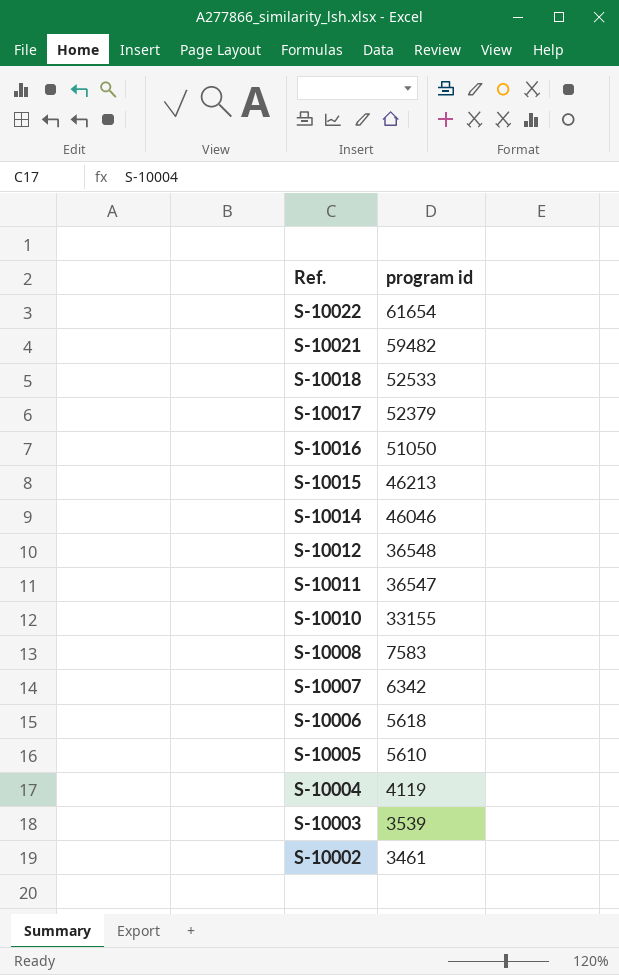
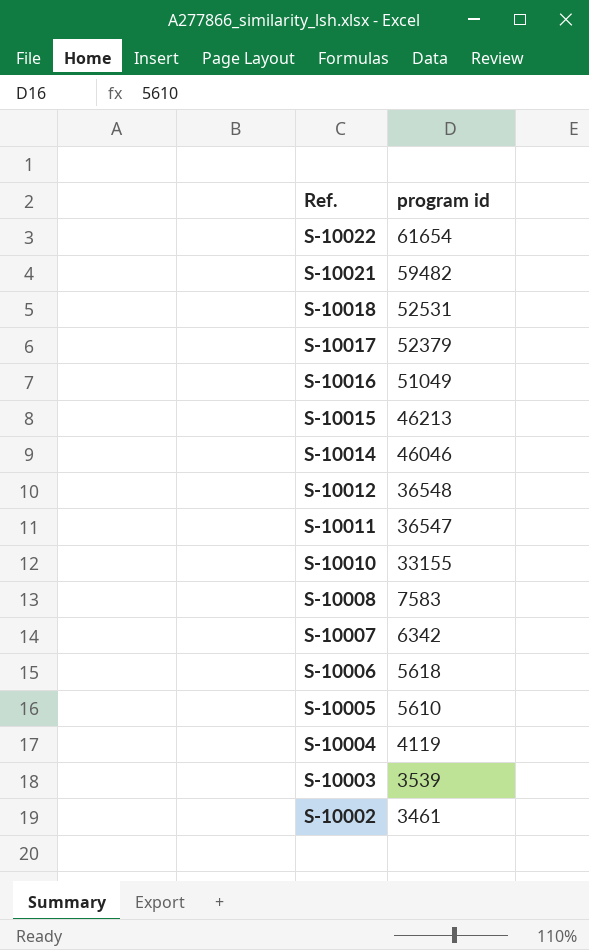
S-10018 | program id: 52533 -> 52531
S-10016 | program id: 51050 -> 51049

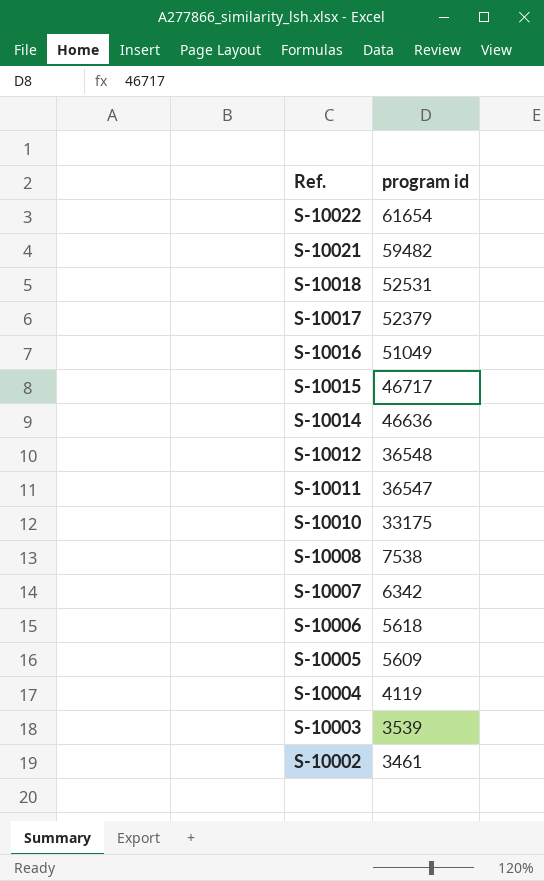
S-10015 | program id: 46213 -> 46717
S-10014 | program id: 46046 -> 46636
S-10010 | program id: 33155 -> 33175
S-10008 | program id: 7583 -> 7538
S-10005 | program id: 5610 -> 5609

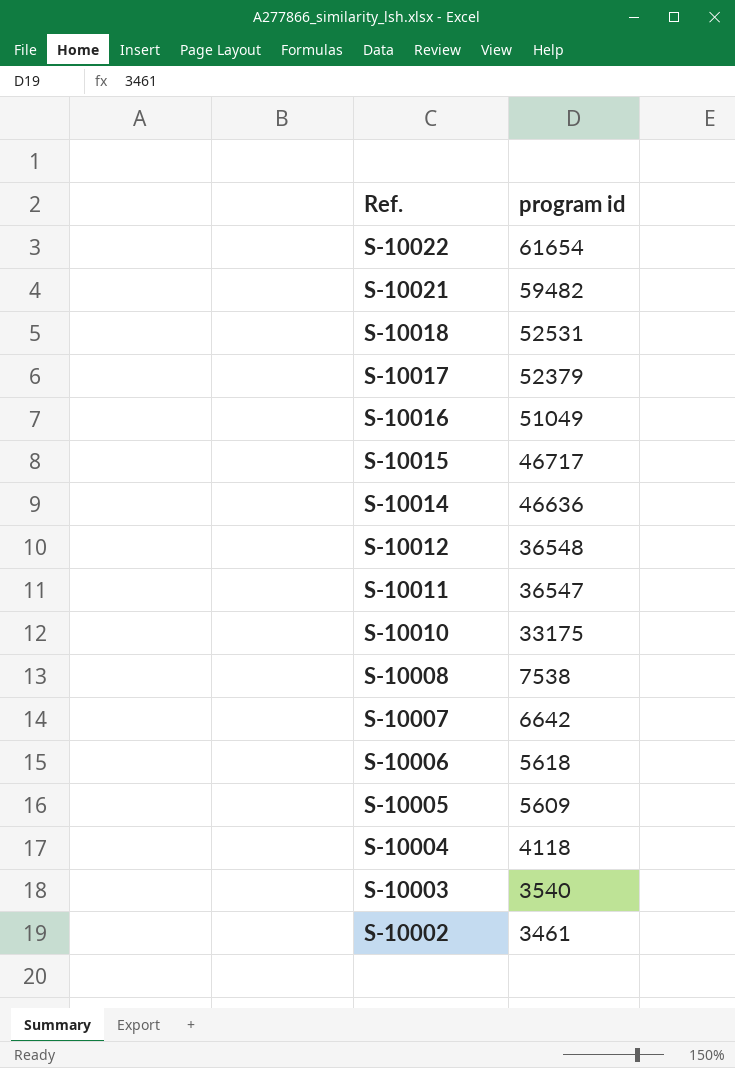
S-10007 | program id: 6342 -> 6642
S-10004 | program id: 4119 -> 4118
S-10003 | program id: 3539 -> 3540

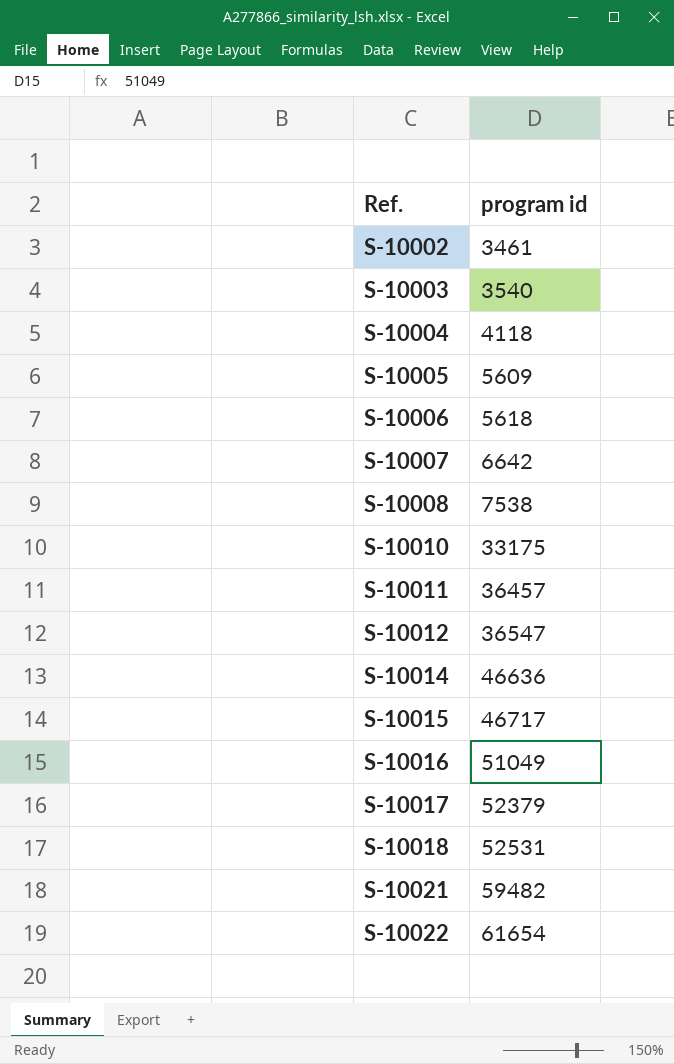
row order: Ref. descending -> Ref. ascending
S-10011 | program id: 36547 -> 36457
S-10012 | program id: 36548 -> 36547

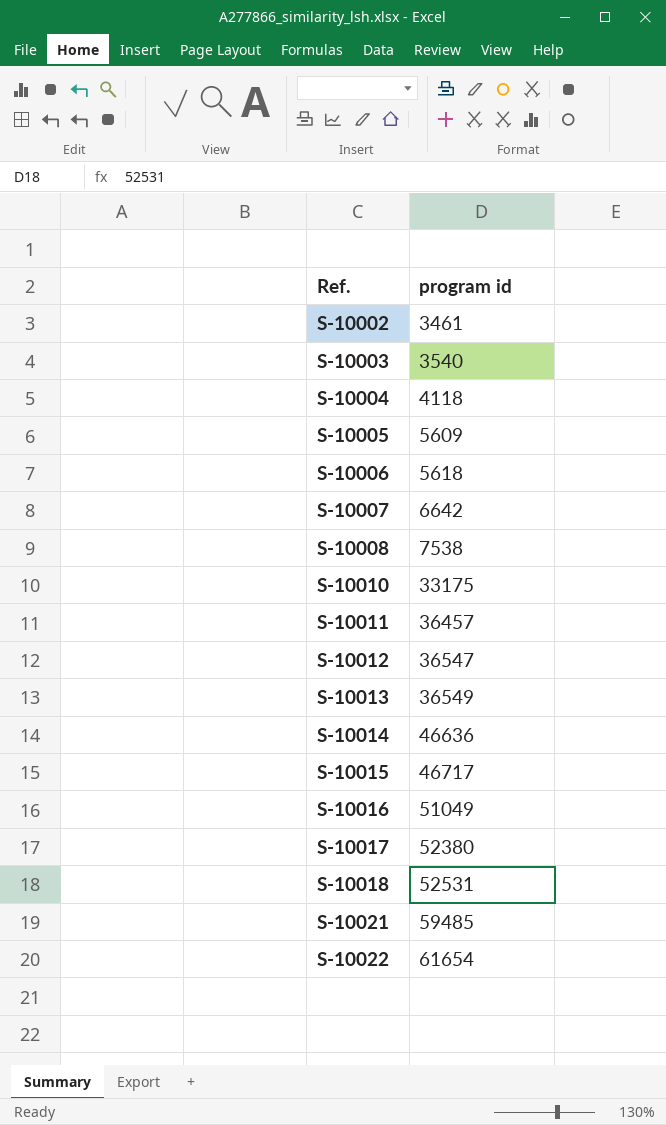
row S-10013: none -> 36549
S-10017 | program id: 52379 -> 52380
S-10021 | program id: 59482 -> 59485

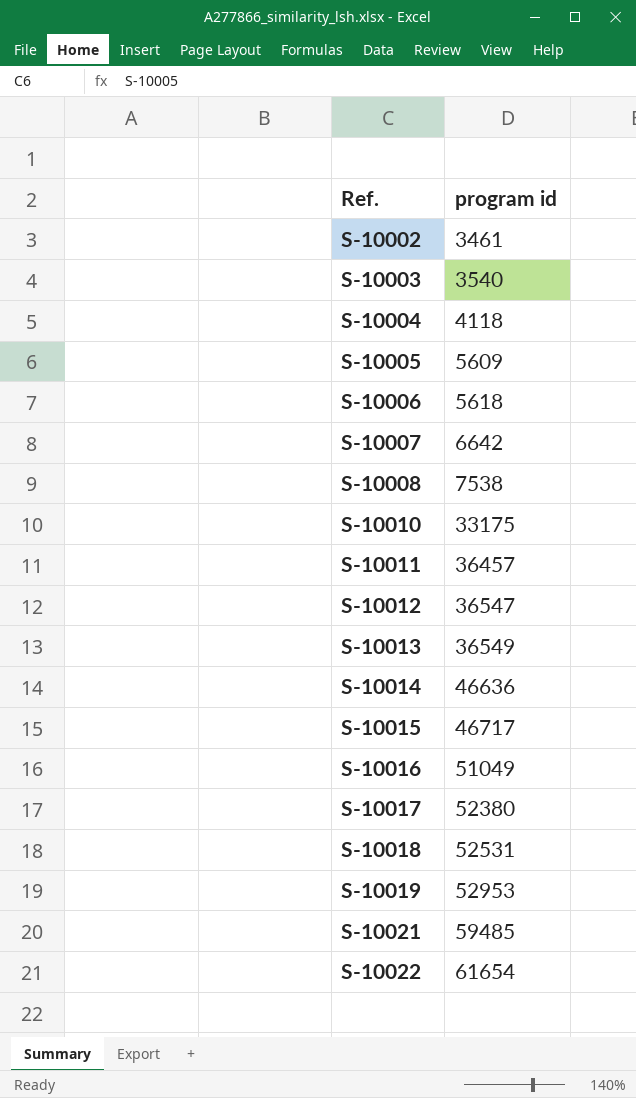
row S-10019: none -> 52953

